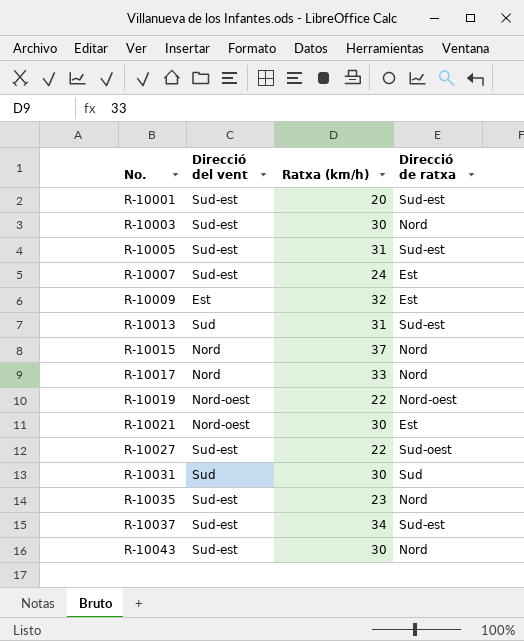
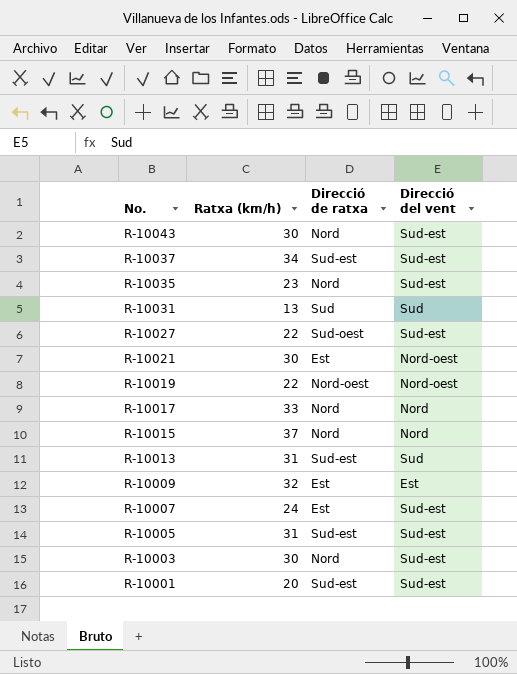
row order: No. ascending -> No. descending
column Direcció del vent | position: 2 -> 4
R-10031 | Ratxa (km/h): 30 -> 13

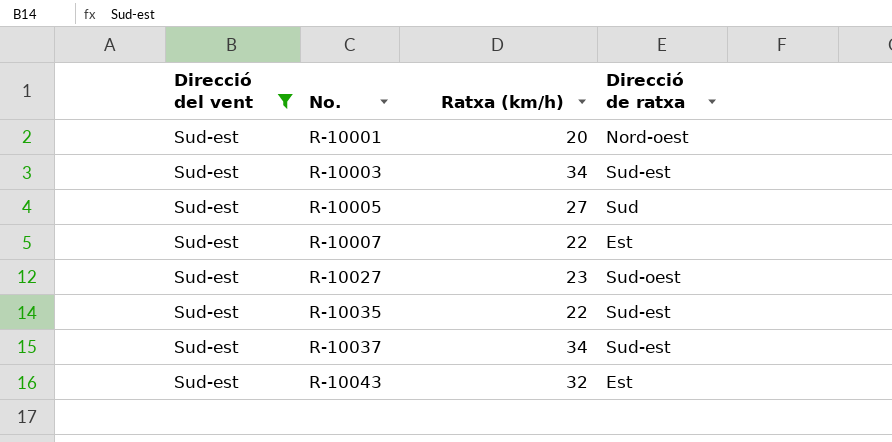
filter: none -> Direcció del vent = Sud-est
row order: No. descending -> No. ascending
column Direcció del vent | position: 4 -> 1
R-10001 | Direcció de ratxa: Sud-est -> Nord-oest
R-10003 | Ratxa (km/h): 30 -> 34
R-10003 | Direcció de ratxa: Nord -> Sud-est
R-10005 | Ratxa (km/h): 31 -> 27
R-10005 | Direcció de ratxa: Sud-est -> Sud
R-10007 | Ratxa (km/h): 24 -> 22
R-10027 | Ratxa (km/h): 22 -> 23
R-10035 | Ratxa (km/h): 23 -> 22
R-10035 | Direcció de ratxa: Nord -> Sud-est
R-10043 | Ratxa (km/h): 30 -> 32
R-10043 | Direcció de ratxa: Nord -> Est

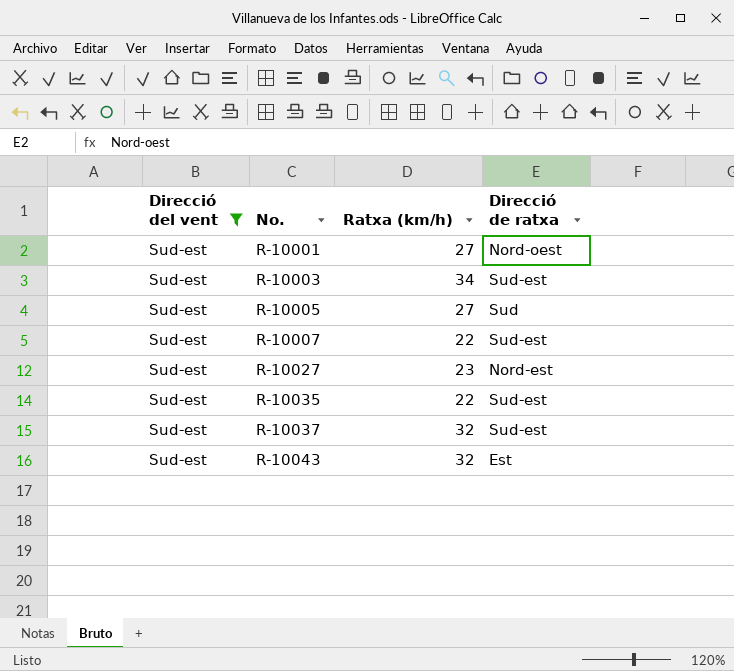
R-10001 | Ratxa (km/h): 20 -> 27
R-10007 | Direcció de ratxa: Est -> Sud-est
R-10027 | Direcció de ratxa: Sud-oest -> Nord-est
R-10037 | Ratxa (km/h): 34 -> 32

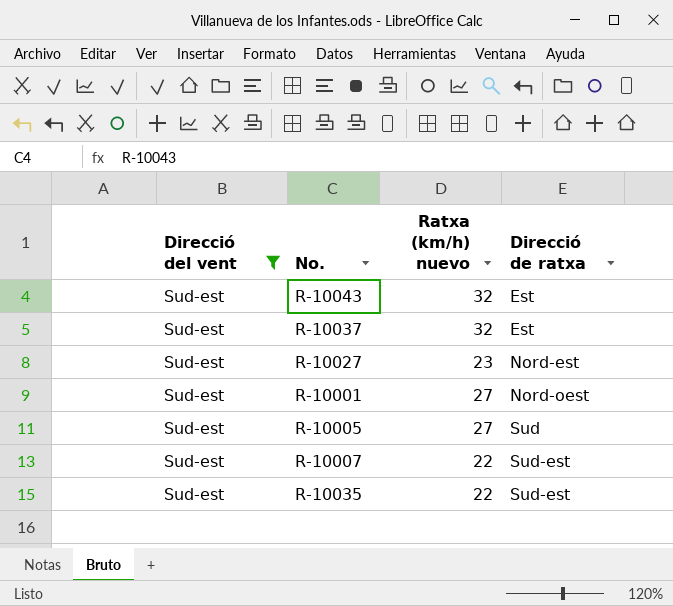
row order: No. ascending -> Direcció de ratxa ascending
column name: Ratxa (km/h) -> Ratxa (km/h) nuevo
row R-10003: Sud-est | 34 | Sud-est -> none
R-10037 | Direcció de ratxa: Sud-est -> Est

